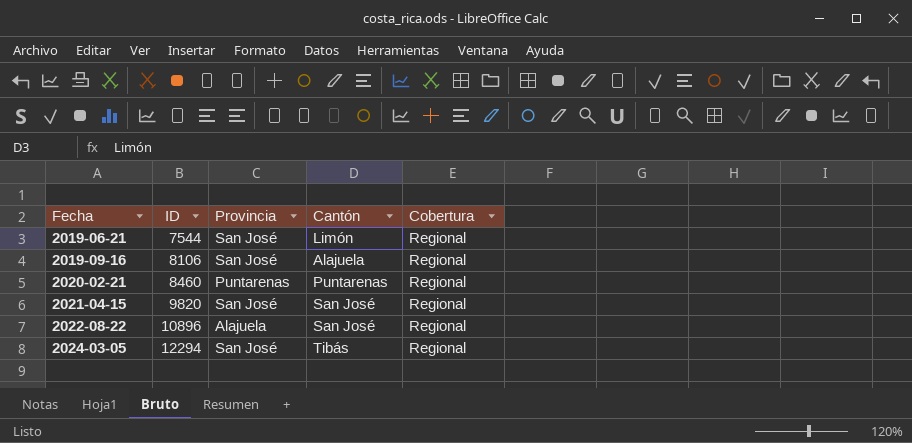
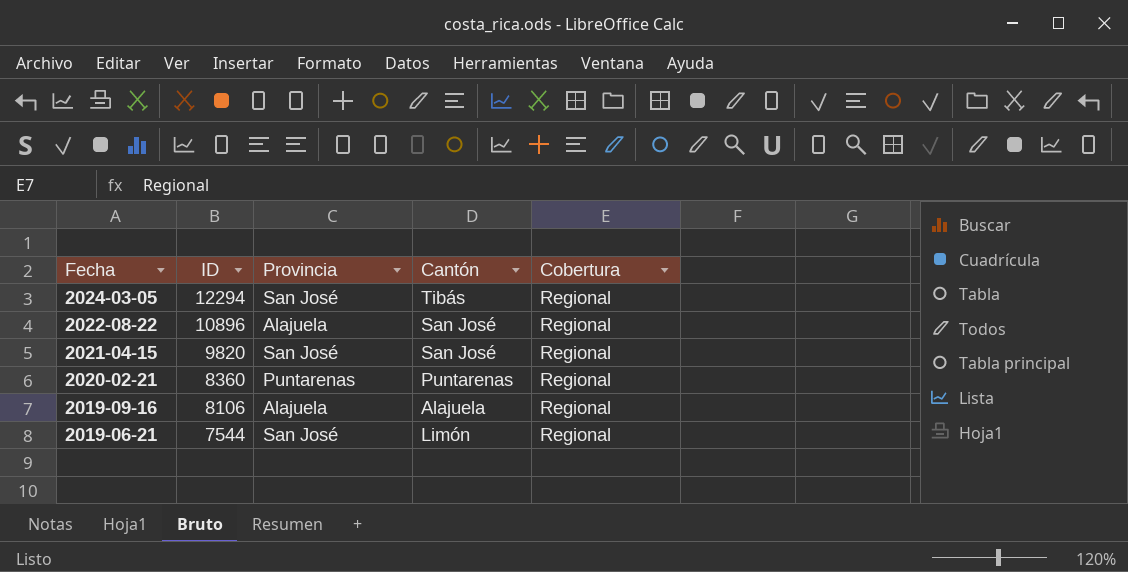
row order: Fecha ascending -> Fecha descending
2020-02-21 | ID: 8460 -> 8360
2019-09-16 | Provincia: San José -> Alajuela

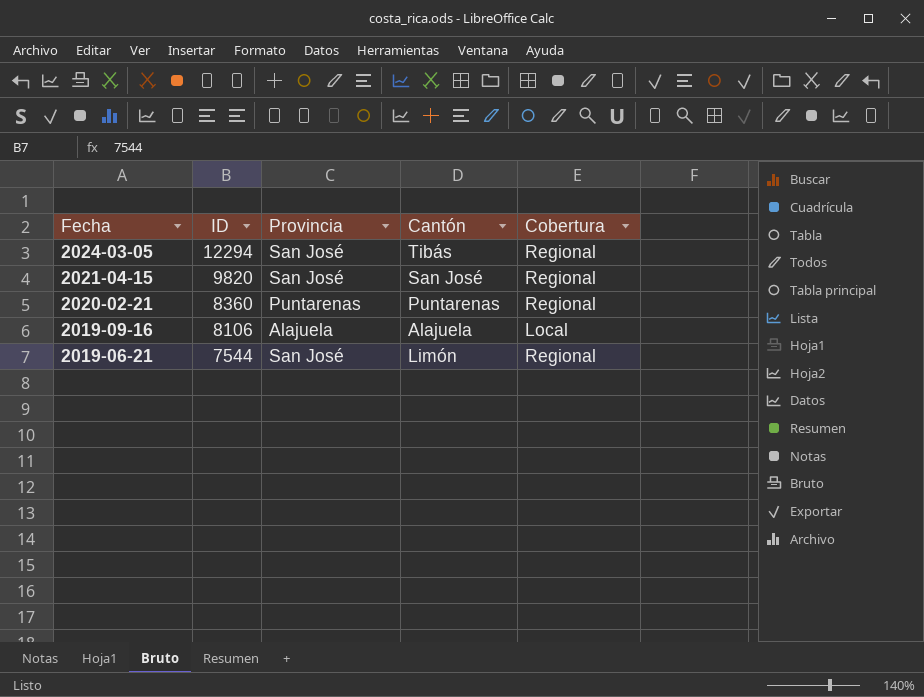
row 2022-08-22: 10896 | Alajuela | San José | Regional -> none
2019-09-16 | Cobertura: Regional -> Local

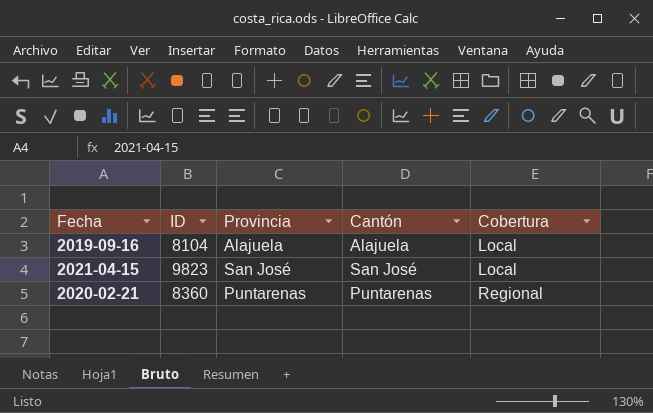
row order: Fecha descending -> Cobertura ascending
row 2024-03-05: 12294 | San José | Tibás | Regional -> none
row 2019-06-21: 7544 | San José | Limón | Regional -> none
2019-09-16 | ID: 8106 -> 8104
2021-04-15 | ID: 9820 -> 9823
2021-04-15 | Cobertura: Regional -> Local

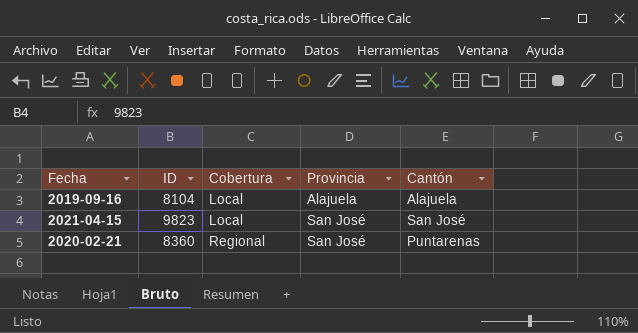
column Cobertura | position: 5 -> 3
2020-02-21 | Provincia: Puntarenas -> San José

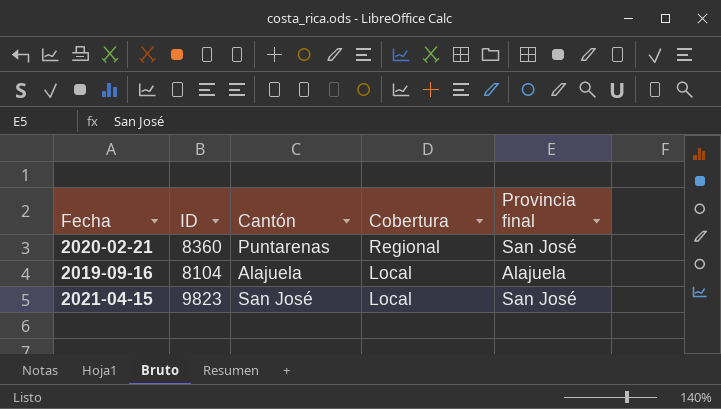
row order: Cobertura ascending -> Cobertura descending
column Cantón | position: 5 -> 3
column name: Provincia -> Provincia final

